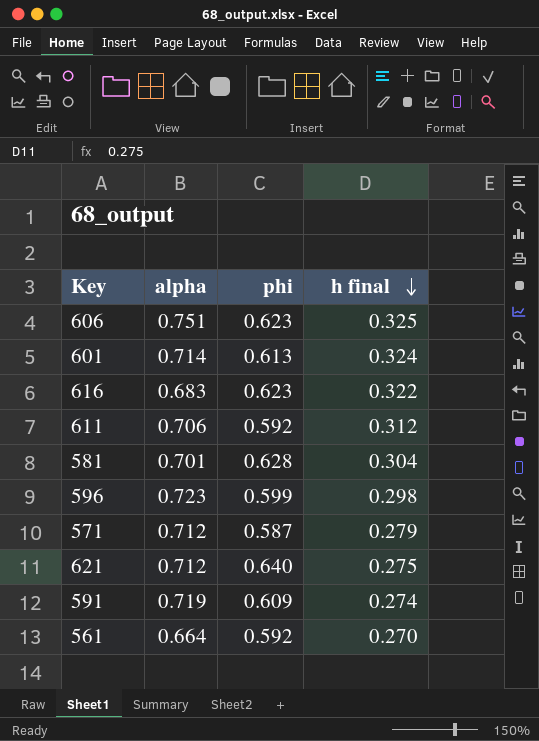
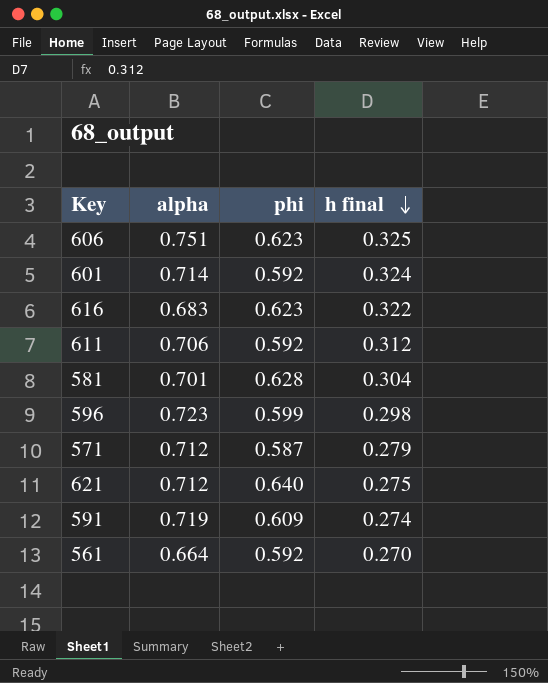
601 | phi: 0.613 -> 0.592

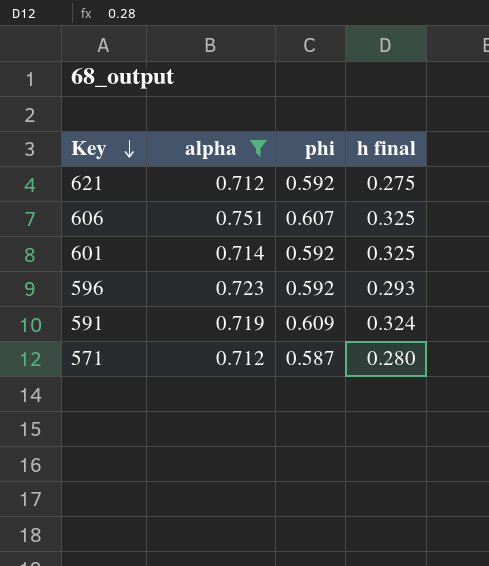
filter: none -> alpha >= 0.712
row order: h final descending -> Key descending
621 | phi: 0.640 -> 0.592
606 | phi: 0.623 -> 0.607
601 | h final: 0.324 -> 0.325
596 | phi: 0.599 -> 0.592
596 | h final: 0.298 -> 0.293
591 | h final: 0.274 -> 0.324
571 | h final: 0.279 -> 0.280

